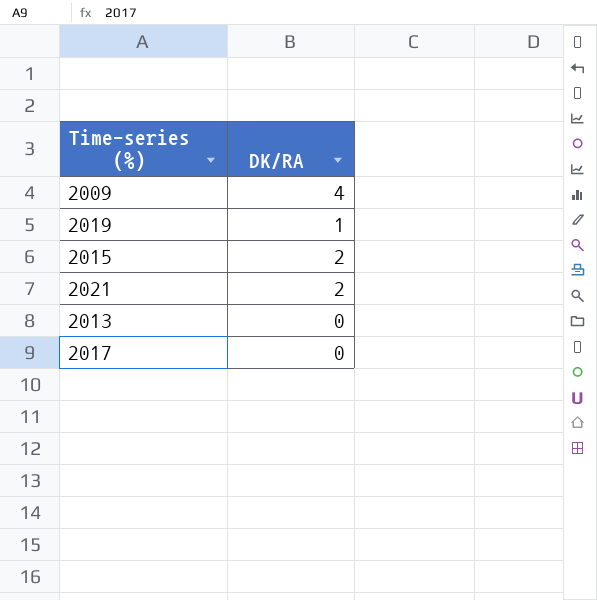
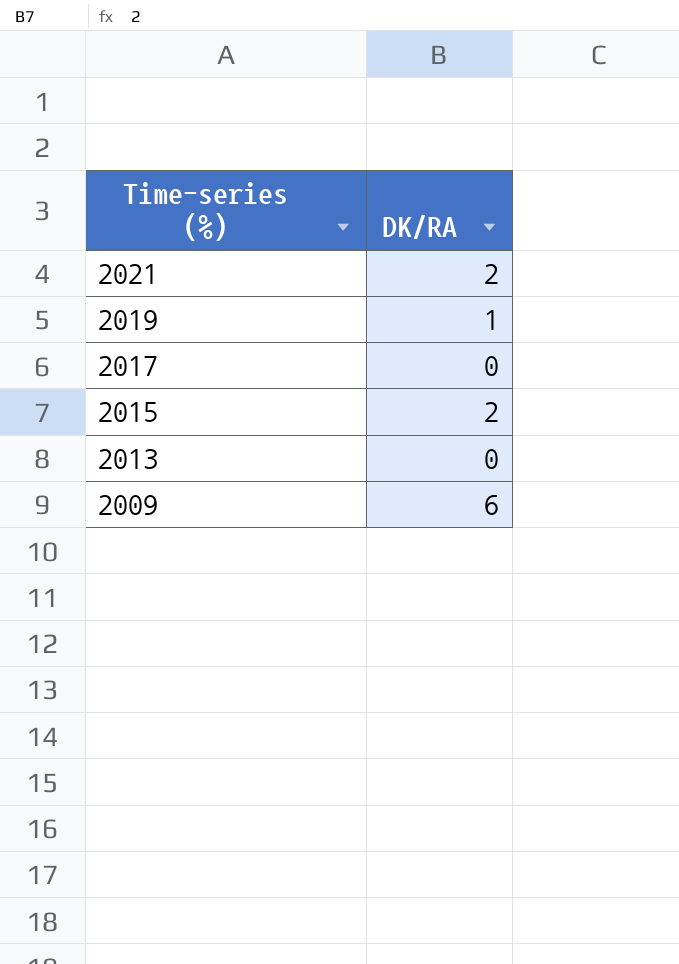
row order: none -> Time-series (%) descending
2009 | DK/RA: 4 -> 6

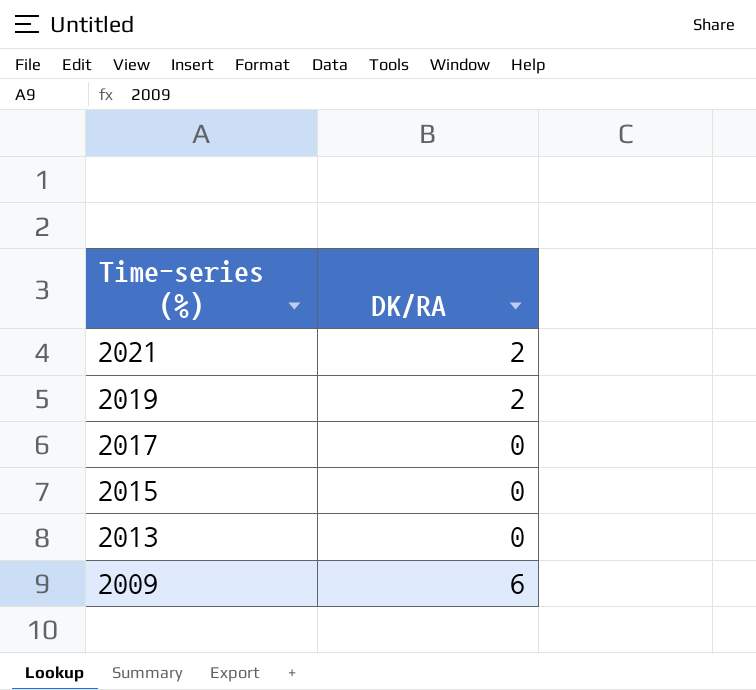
2019 | DK/RA: 1 -> 2
2015 | DK/RA: 2 -> 0

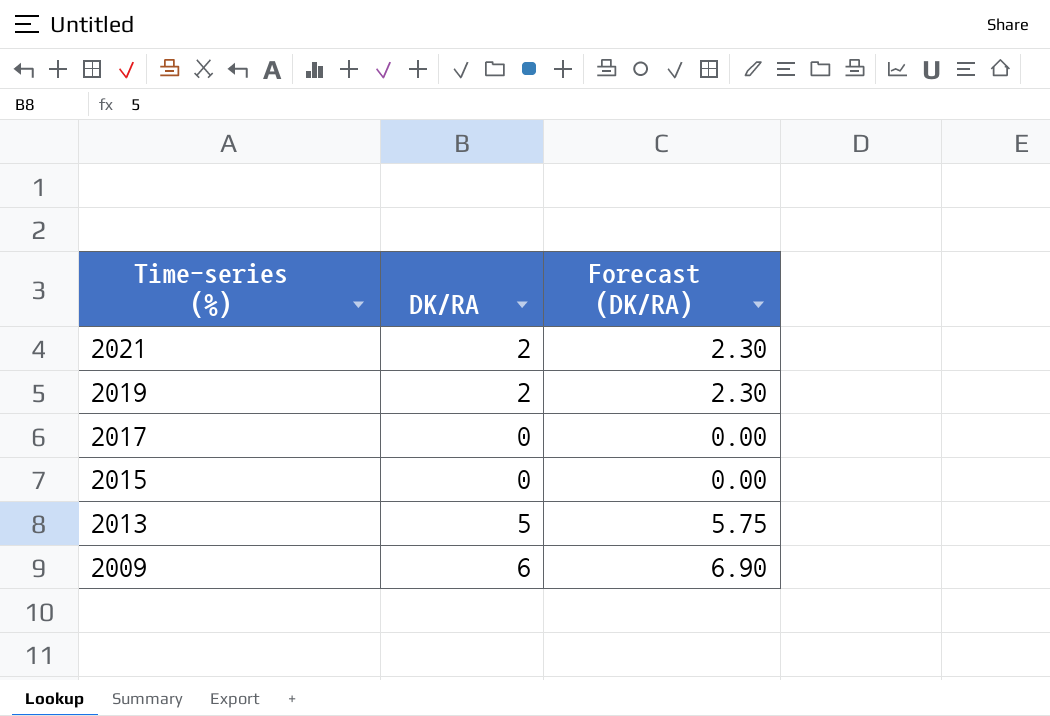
column Forecast (DK/RA) | formula: none -> [DK/RA] * 1.15
2013 | DK/RA: 0 -> 5

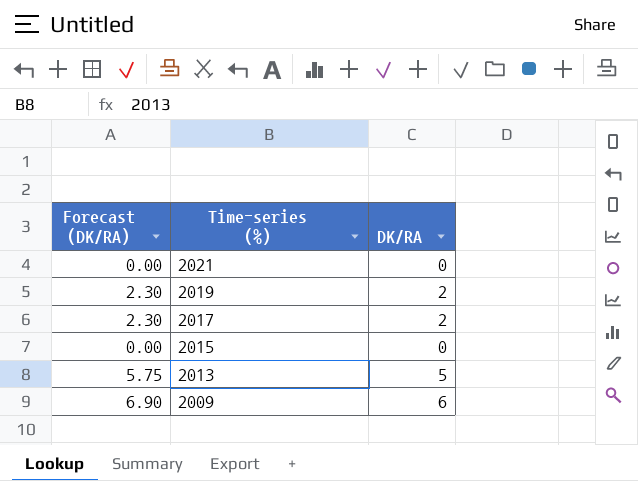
column Forecast (DK/RA) | position: 3 -> 1
2021 | Forecast (DK/RA): 2.30 -> 0.00
2021 | DK/RA: 2 -> 0
2017 | Forecast (DK/RA): 0.00 -> 2.30
2017 | DK/RA: 0 -> 2

